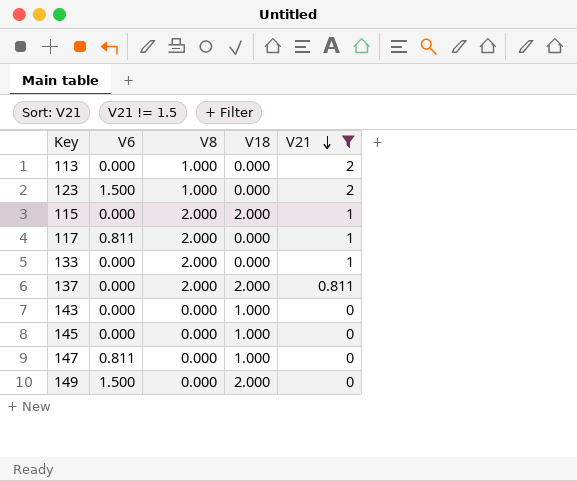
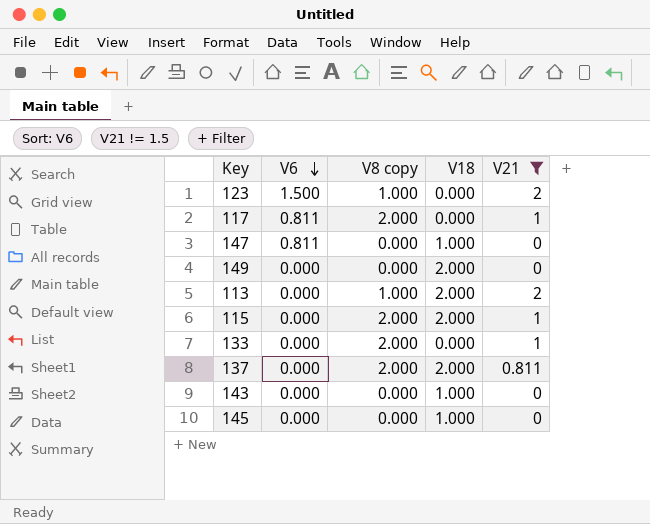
row order: V21 descending -> V6 descending
column name: V8 -> V8 copy
149 | V6: 1.500 -> 0.000
113 | V18: 0.000 -> 2.000

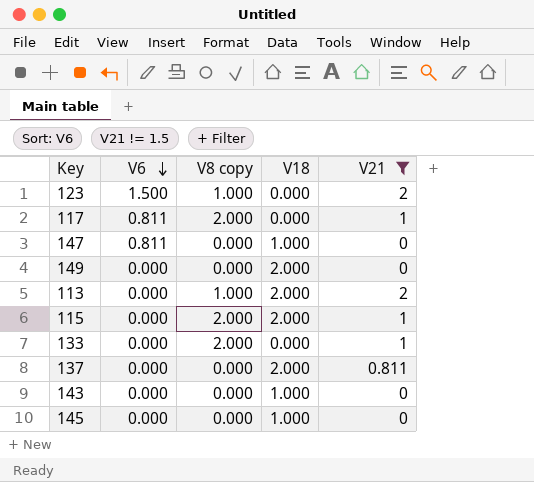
137 | V8 copy: 2.000 -> 0.000

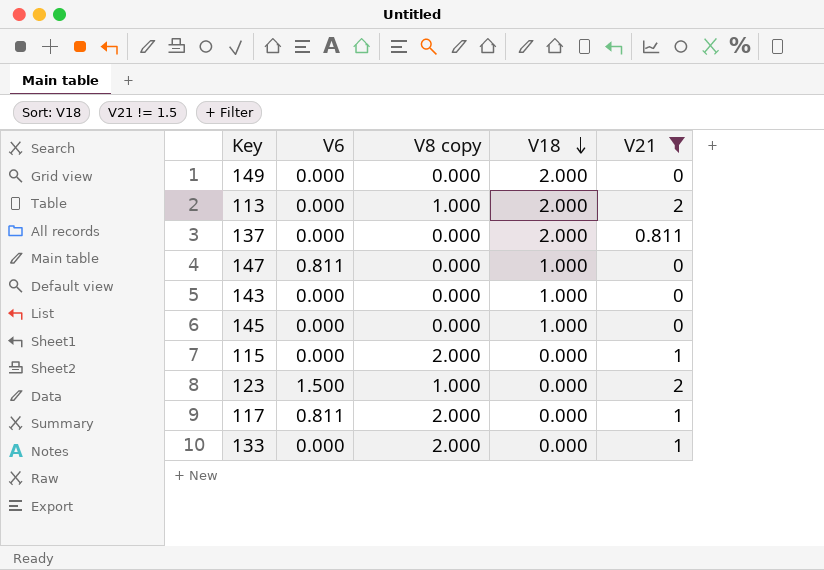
row order: V6 descending -> V18 descending
115 | V18: 2.000 -> 0.000

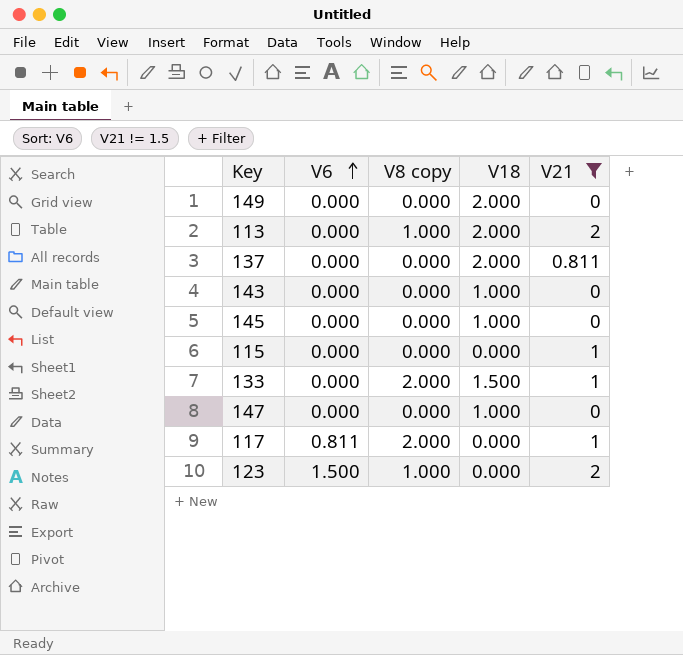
row order: V18 descending -> V6 ascending
115 | V8 copy: 2.000 -> 0.000
133 | V18: 0.000 -> 1.500
147 | V6: 0.811 -> 0.000

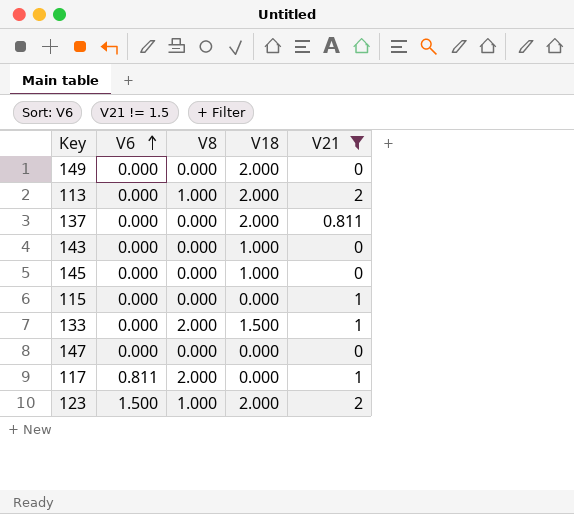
column name: V8 copy -> V8
147 | V18: 1.000 -> 0.000
123 | V18: 0.000 -> 2.000

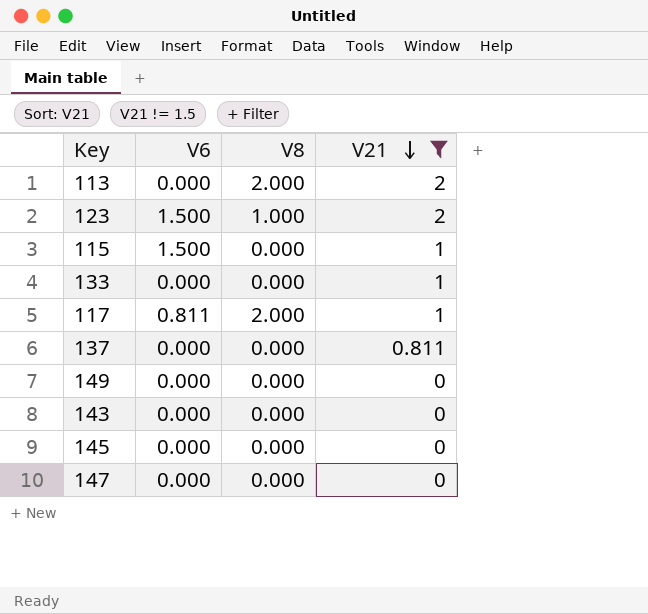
row order: V6 ascending -> V21 descending
column V18 | position: 4 -> none
113 | V8: 1.000 -> 2.000
115 | V6: 0.000 -> 1.500
133 | V8: 2.000 -> 0.000

